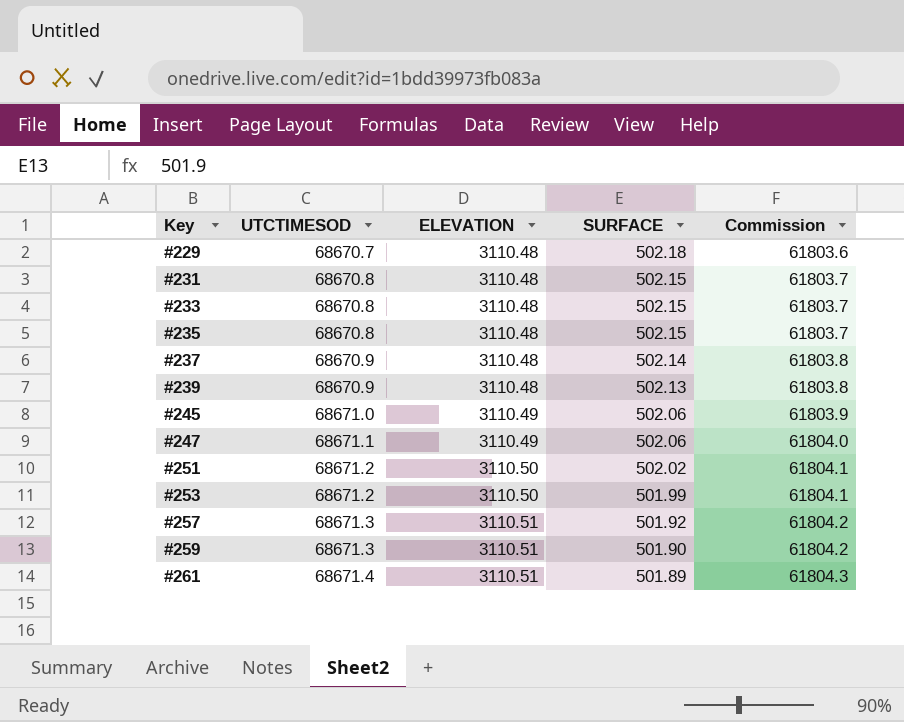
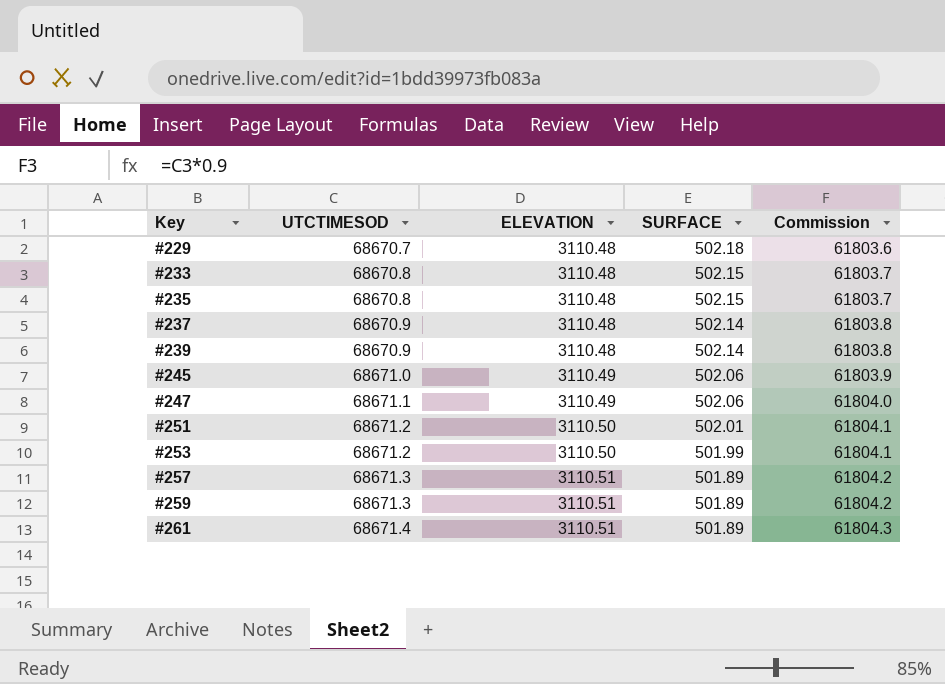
row #231: 68670.8 | 3110.48 | 502.15 | 61803.7 -> none
#239 | SURFACE: 502.13 -> 502.14
#251 | SURFACE: 502.02 -> 502.01
#257 | SURFACE: 501.92 -> 501.89
#259 | SURFACE: 501.90 -> 501.89

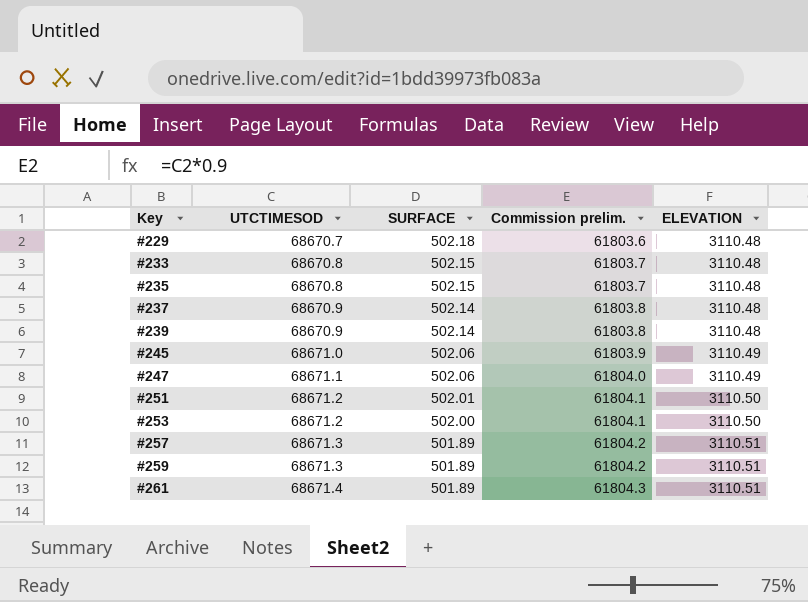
column name: Commission -> Commission prelim.
column ELEVATION | position: 3 -> 5
#253 | SURFACE: 501.99 -> 502.00

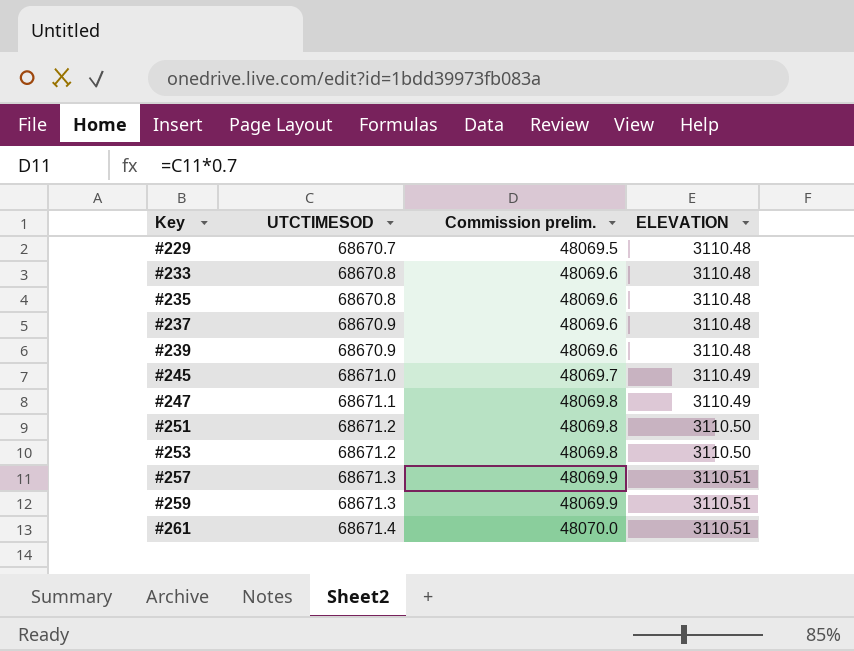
column SURFACE | position: 3 -> none
column Commission prelim. | formula: [UTCTIMESOD] * 0.9 -> [UTCTIMESOD] * 0.7

